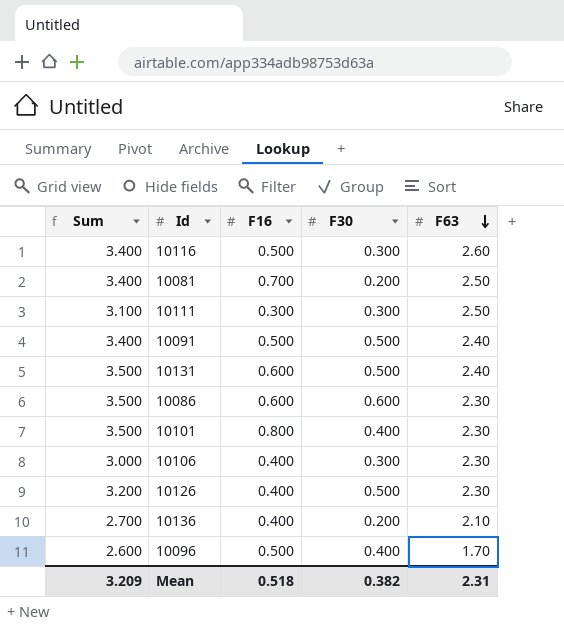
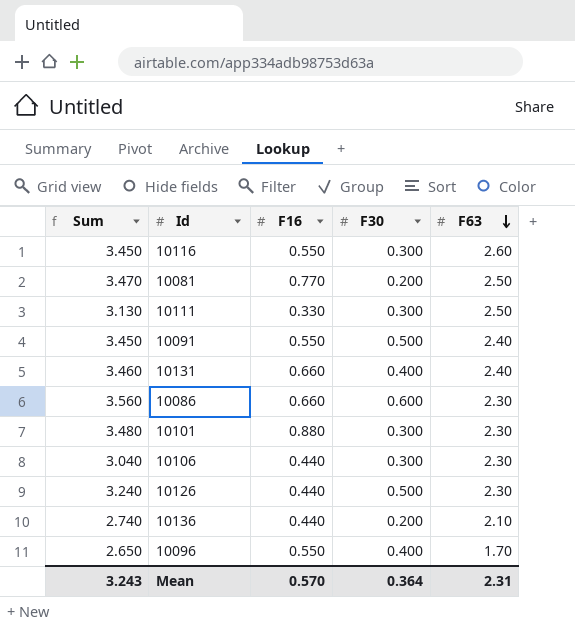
10116 | Sum: 3.400 -> 3.450
10116 | F16: 0.500 -> 0.550
10081 | Sum: 3.400 -> 3.470
10081 | F16: 0.700 -> 0.770
10111 | Sum: 3.100 -> 3.130
10111 | F16: 0.300 -> 0.330
10091 | Sum: 3.400 -> 3.450
10091 | F16: 0.500 -> 0.550
10131 | Sum: 3.500 -> 3.460
10131 | F16: 0.600 -> 0.660
10131 | F30: 0.500 -> 0.400
10086 | Sum: 3.500 -> 3.560
10086 | F16: 0.600 -> 0.660
10101 | Sum: 3.500 -> 3.480
10101 | F16: 0.800 -> 0.880
10101 | F30: 0.400 -> 0.300
10106 | Sum: 3.000 -> 3.040
10106 | F16: 0.400 -> 0.440
10126 | Sum: 3.200 -> 3.240
10126 | F16: 0.400 -> 0.440
10136 | Sum: 2.700 -> 2.740
10136 | F16: 0.400 -> 0.440
10096 | Sum: 2.600 -> 2.650
10096 | F16: 0.500 -> 0.550
Mean | Sum: 3.209 -> 3.243
Mean | F16: 0.518 -> 0.570
Mean | F30: 0.382 -> 0.364

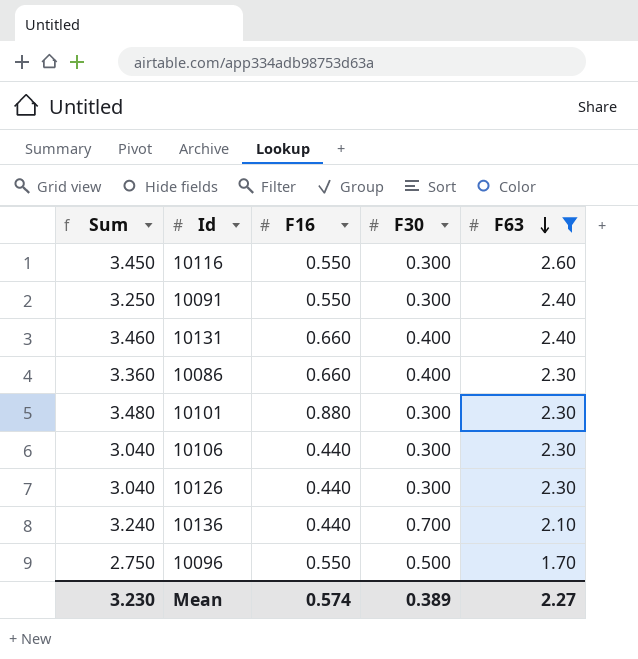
filter: none -> F63 != 2.50
10091 | Sum: 3.450 -> 3.250
10091 | F30: 0.500 -> 0.300
10086 | Sum: 3.560 -> 3.360
10086 | F30: 0.600 -> 0.400
10126 | Sum: 3.240 -> 3.040
10126 | F30: 0.500 -> 0.300
10136 | Sum: 2.740 -> 3.240
10136 | F30: 0.200 -> 0.700
10096 | Sum: 2.650 -> 2.750
10096 | F30: 0.400 -> 0.500
Mean | Sum: 3.243 -> 3.230
Mean | F16: 0.570 -> 0.574
Mean | F30: 0.364 -> 0.389
Mean | F63: 2.31 -> 2.27

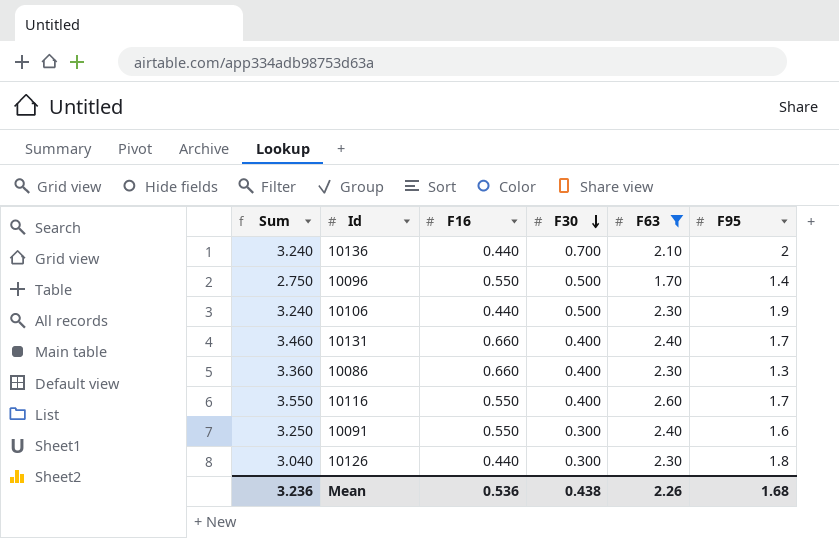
row order: F63 descending -> F30 descending
column F95 | position: none -> 6
row 10101: 3.480 | 0.880 | 0.300 | 2.30 -> none
10106 | Sum: 3.040 -> 3.240
10106 | F30: 0.300 -> 0.500
10116 | Sum: 3.450 -> 3.550
10116 | F30: 0.300 -> 0.400
Mean | Sum: 3.230 -> 3.236
Mean | F16: 0.574 -> 0.536
Mean | F30: 0.389 -> 0.438
Mean | F63: 2.27 -> 2.26

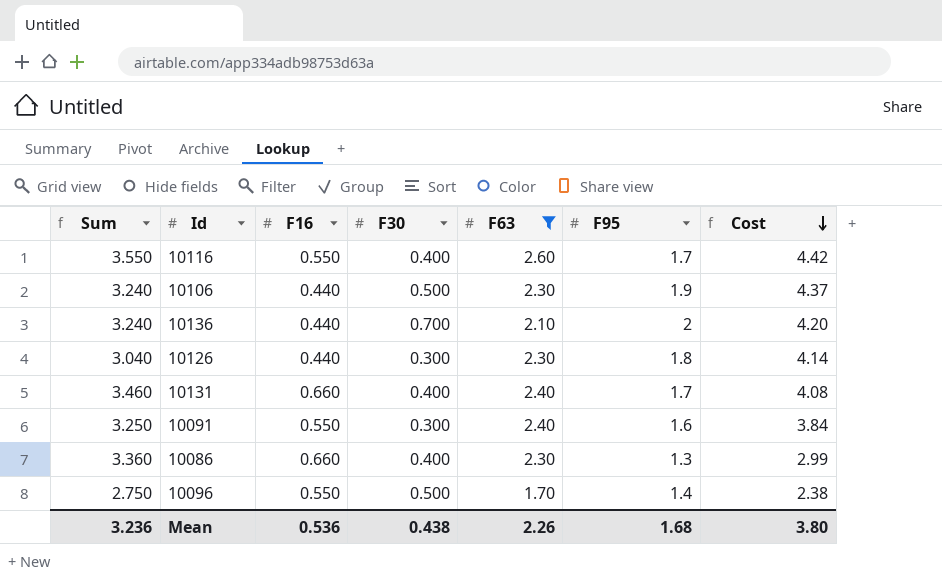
row order: F30 descending -> Cost descending
column Cost | formula: none -> [F63] * [F95]

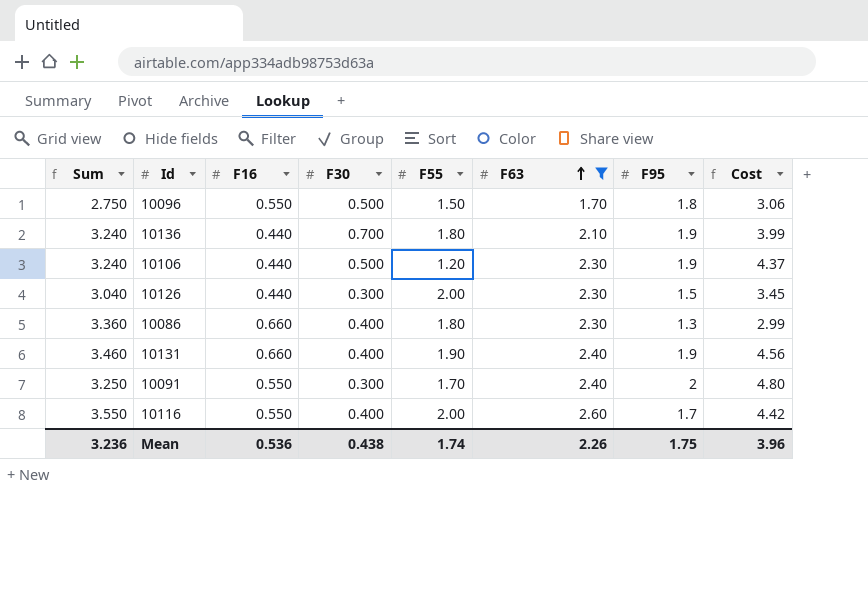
row order: Cost descending -> F63 ascending
column F55 | position: none -> 5
10096 | F95: 1.4 -> 1.8
10096 | Cost: 2.38 -> 3.06
10136 | F95: 2 -> 1.9
10136 | Cost: 4.20 -> 3.99
10126 | F95: 1.8 -> 1.5
10126 | Cost: 4.14 -> 3.45
10131 | F95: 1.7 -> 1.9
10131 | Cost: 4.08 -> 4.56
10091 | F95: 1.6 -> 2
10091 | Cost: 3.84 -> 4.80
Mean | F95: 1.68 -> 1.75
Mean | Cost: 3.80 -> 3.96

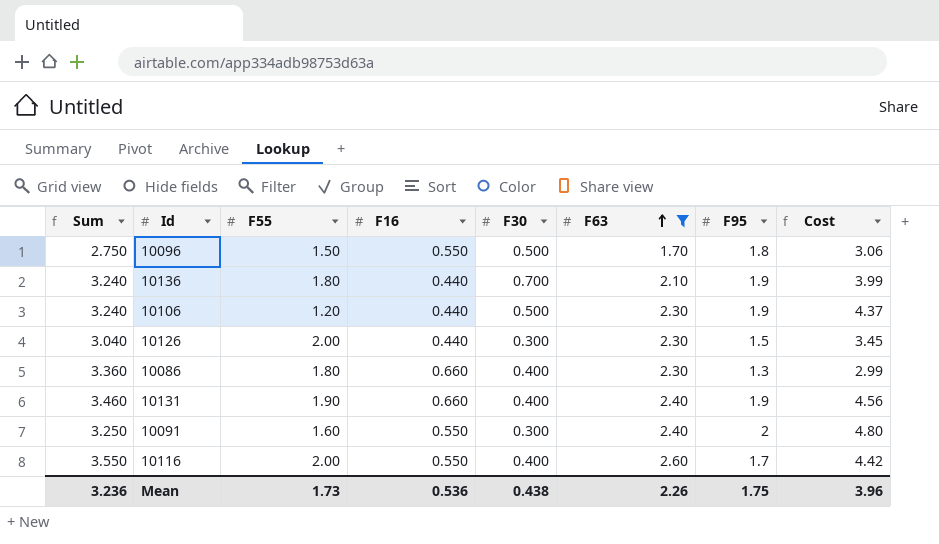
column F55 | position: 5 -> 3
10091 | F55: 1.70 -> 1.60
Mean | F55: 1.74 -> 1.73

